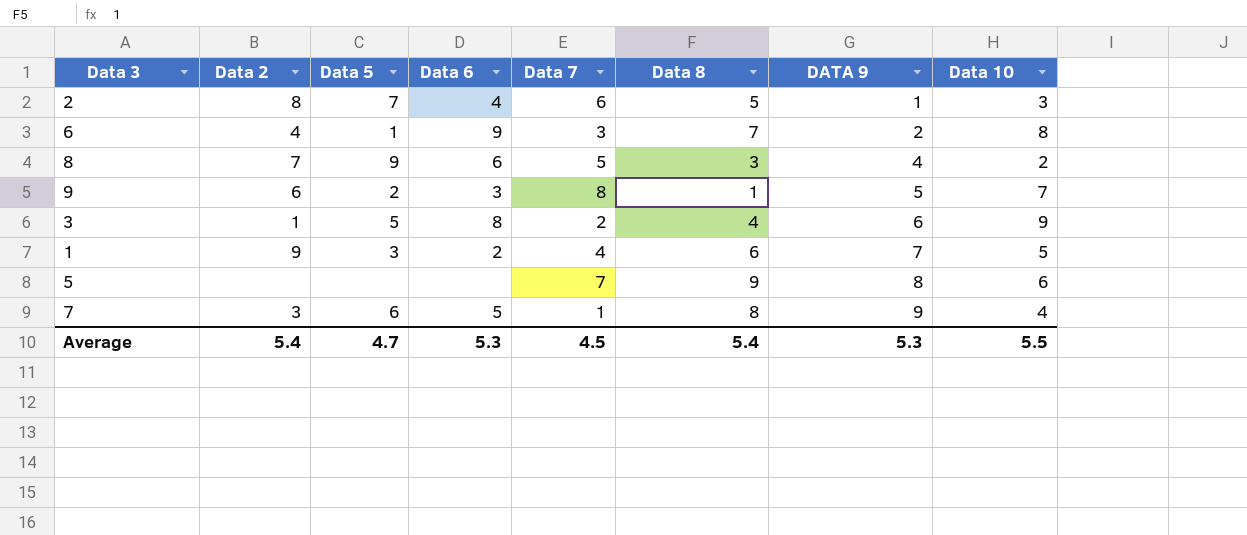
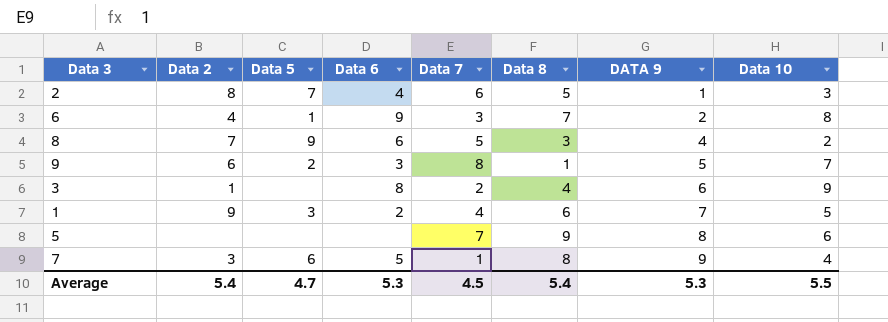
3 | Data 5: 5 -> none

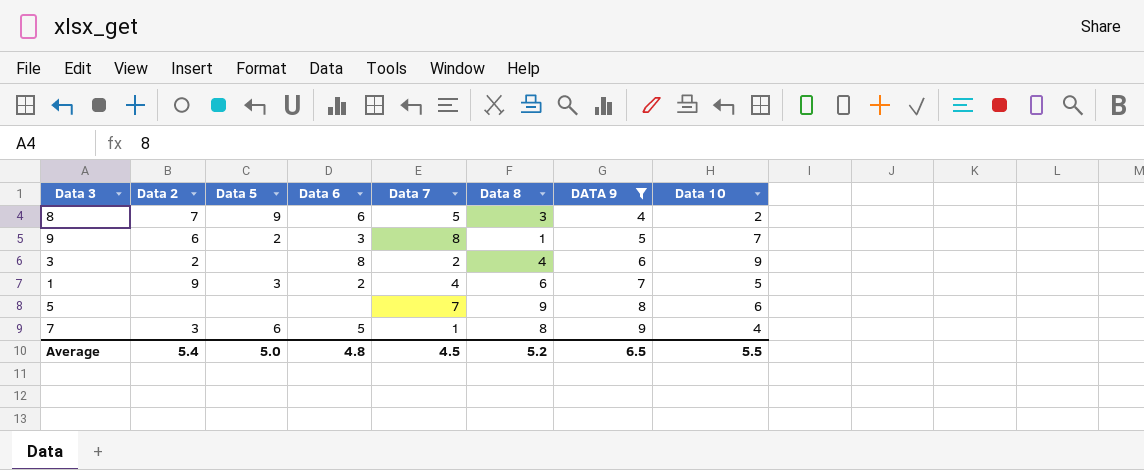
filter: none -> DATA 9 >= 4
3 | Data 2: 1 -> 2
Average | Data 5: 4.7 -> 5.0
Average | Data 6: 5.3 -> 4.8
Average | Data 8: 5.4 -> 5.2
Average | DATA 9: 5.3 -> 6.5

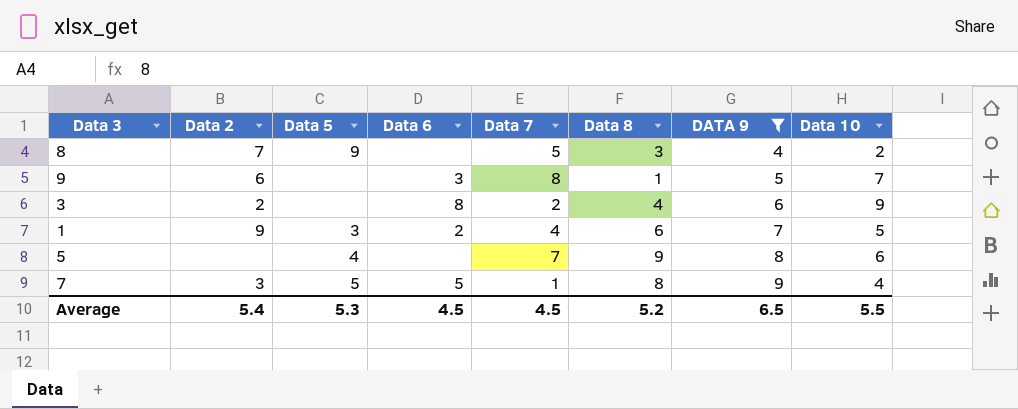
8 | Data 6: 6 -> none
9 | Data 5: 2 -> none
5 | Data 5: none -> 4
7 | Data 5: 6 -> 5
Average | Data 5: 5.0 -> 5.3
Average | Data 6: 4.8 -> 4.5

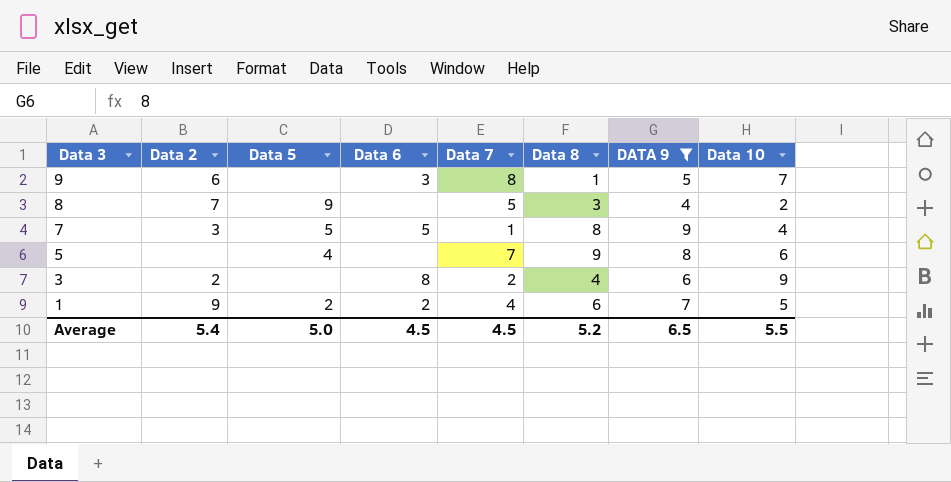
row order: DATA 9 ascending -> Data 3 descending
1 | Data 5: 3 -> 2
Average | Data 5: 5.3 -> 5.0

